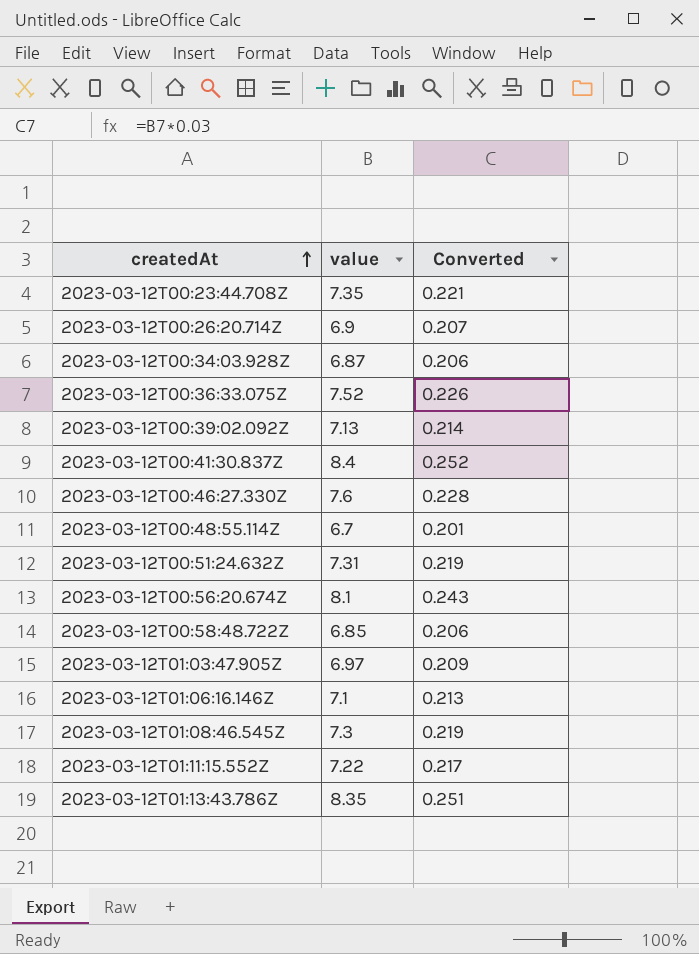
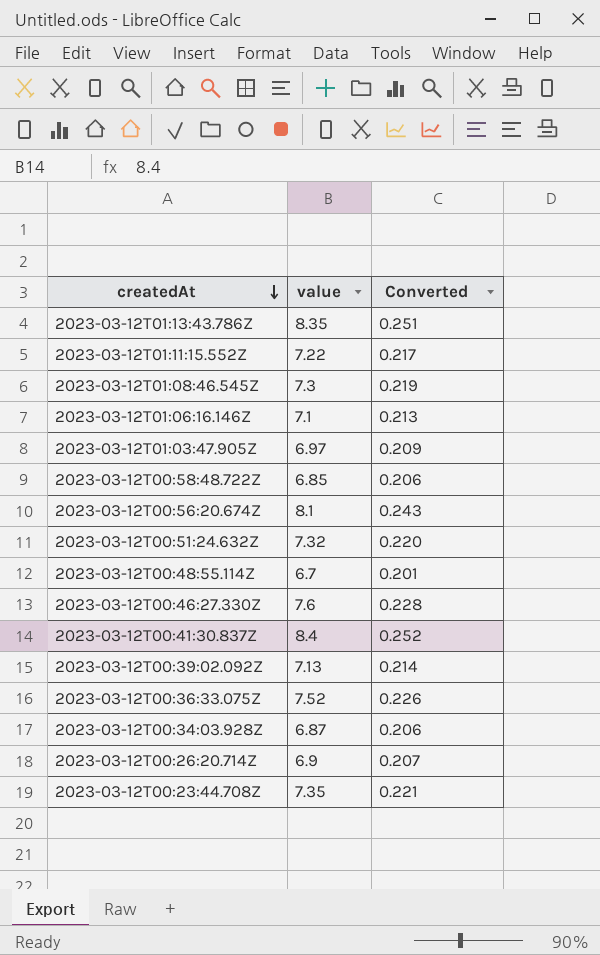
row order: createdAt ascending -> createdAt descending
2023-03-12T00:51:24.632Z | value: 7.31 -> 7.32
2023-03-12T00:51:24.632Z | Converted: 0.219 -> 0.220

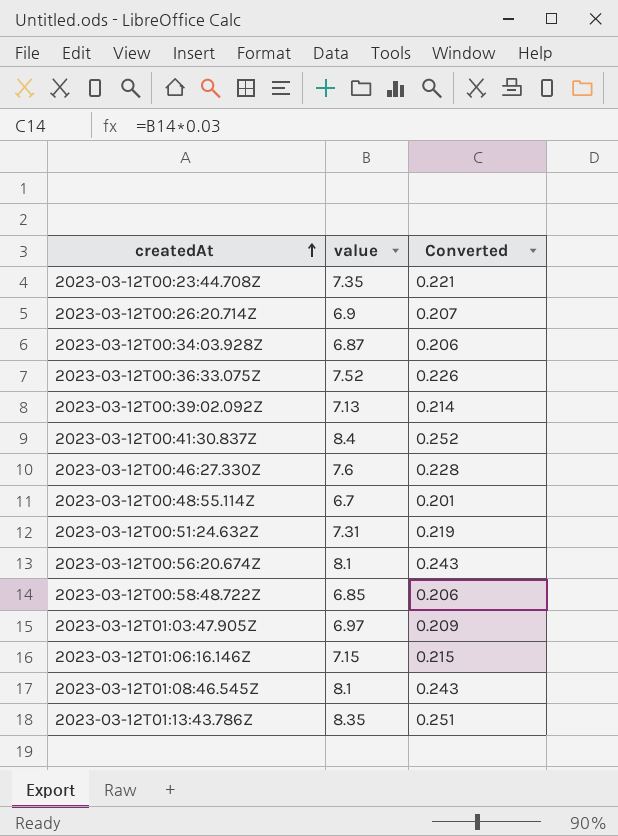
row order: createdAt descending -> createdAt ascending
row 2023-03-12T01:11:15.552Z: 7.22 | 0.217 -> none
2023-03-12T00:51:24.632Z | value: 7.32 -> 7.31
2023-03-12T00:51:24.632Z | Converted: 0.220 -> 0.219
2023-03-12T01:06:16.146Z | value: 7.1 -> 7.15
2023-03-12T01:06:16.146Z | Converted: 0.213 -> 0.215
2023-03-12T01:08:46.545Z | value: 7.3 -> 8.1
2023-03-12T01:08:46.545Z | Converted: 0.219 -> 0.243

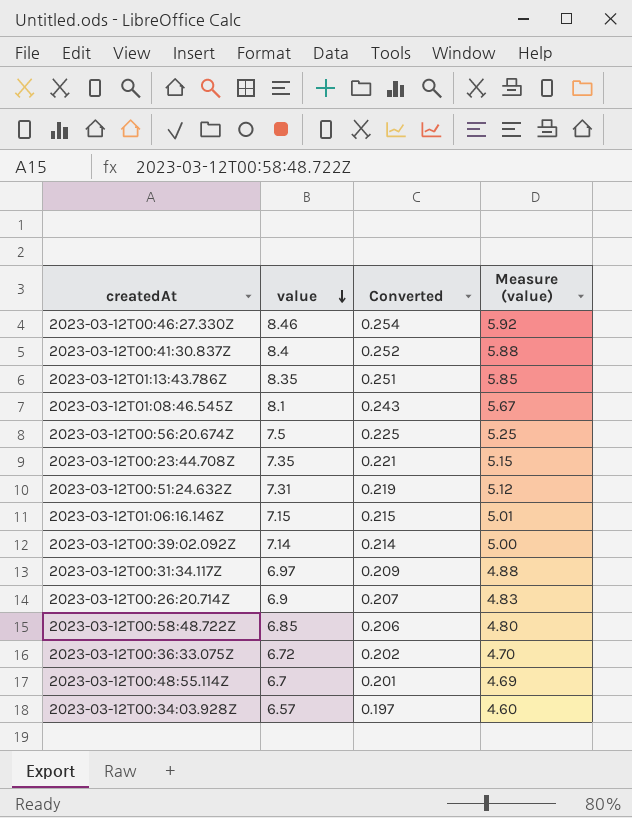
row order: createdAt ascending -> value descending
column Measure (value) | formula: none -> [value] * 0.7
row 2023-03-12T01:03:47.905Z: 6.97 | 0.209 -> none
2023-03-12T00:46:27.330Z | value: 7.6 -> 8.46
2023-03-12T00:46:27.330Z | Converted: 0.228 -> 0.254
2023-03-12T00:56:20.674Z | value: 8.1 -> 7.5
2023-03-12T00:56:20.674Z | Converted: 0.243 -> 0.225
2023-03-12T00:39:02.092Z | value: 7.13 -> 7.14
row 2023-03-12T00:31:34.117Z: none -> 6.97 | 0.209 | 4.88
2023-03-12T00:36:33.075Z | value: 7.52 -> 6.72
2023-03-12T00:36:33.075Z | Converted: 0.226 -> 0.202
2023-03-12T00:34:03.928Z | value: 6.87 -> 6.57
2023-03-12T00:34:03.928Z | Converted: 0.206 -> 0.197

